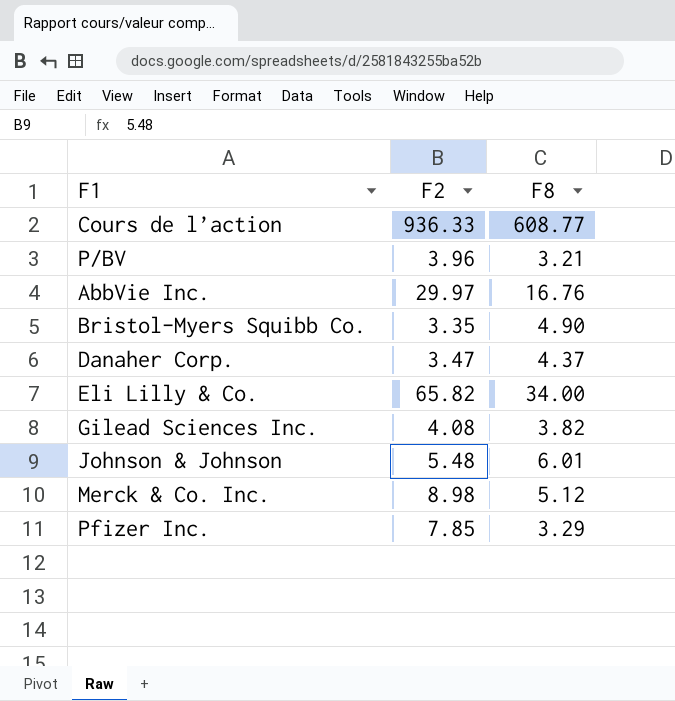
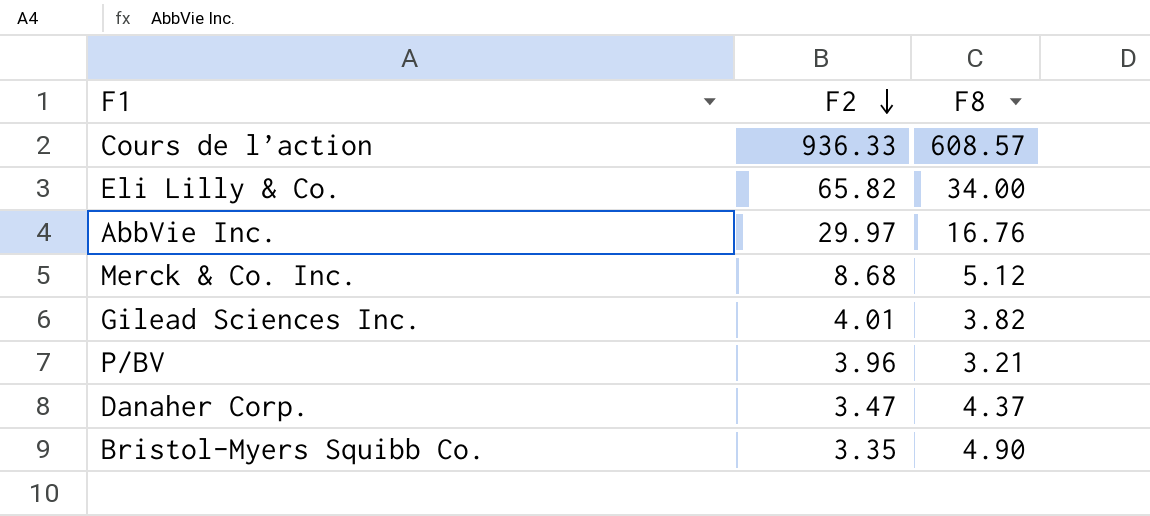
row order: none -> F2 descending
row Johnson & Johnson: 5.48 | 6.01 -> none
row Pfizer Inc.: 7.85 | 3.29 -> none
Cours de l’action | F8: 608.77 -> 608.57
Merck & Co. Inc. | F2: 8.98 -> 8.68
Gilead Sciences Inc. | F2: 4.08 -> 4.01

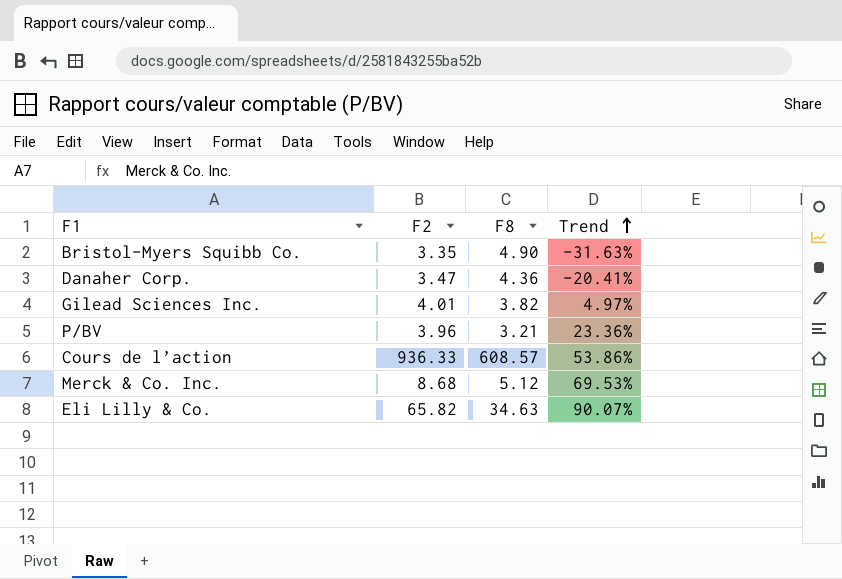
row order: F2 descending -> Trend ascending
column Trend | formula: none -> ([F2] - [F8]) / [F8]
row AbbVie Inc.: 29.97 | 16.76 -> none
Danaher Corp. | F8: 4.37 -> 4.36
Eli Lilly & Co. | F8: 34.00 -> 34.63

